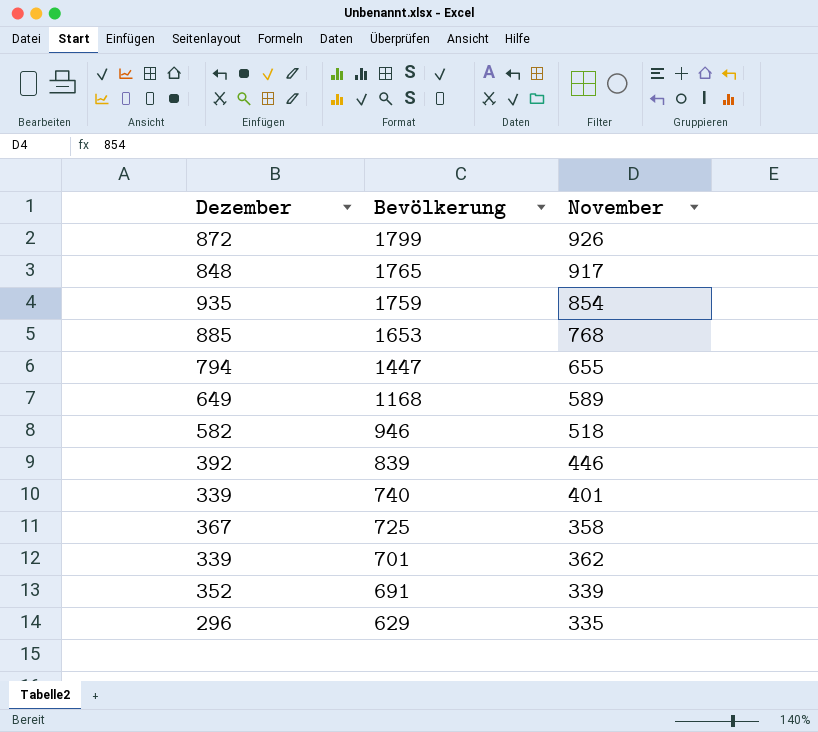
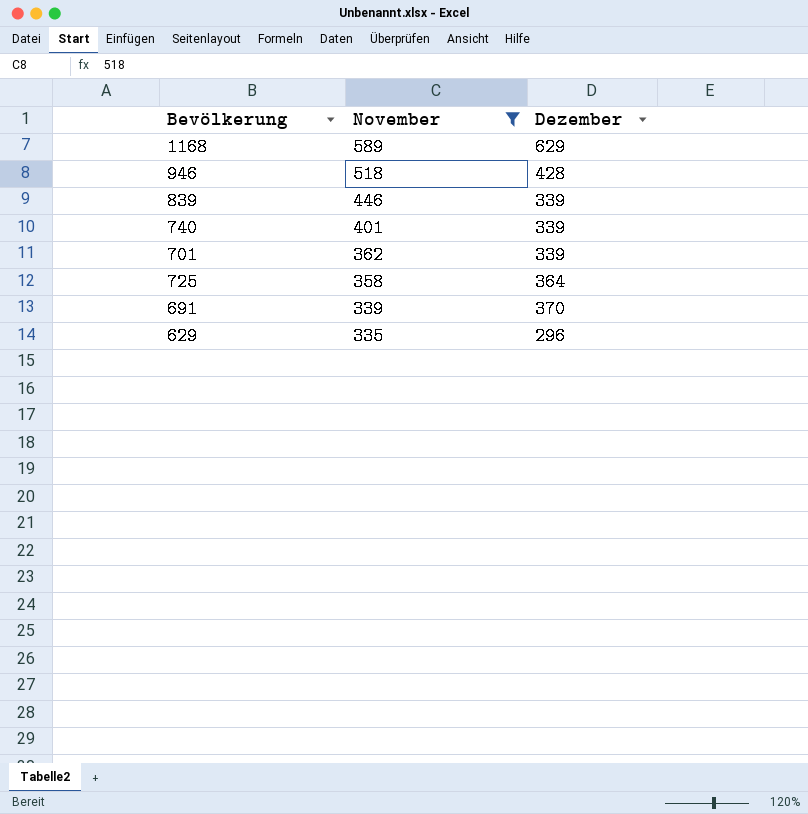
filter: none -> November <= 589
row order: Bevölkerung descending -> November descending
column Dezember | position: 1 -> 3
1168 | Dezember: 649 -> 629
946 | Dezember: 582 -> 428
839 | Dezember: 392 -> 339
725 | Dezember: 367 -> 364
691 | Dezember: 352 -> 370

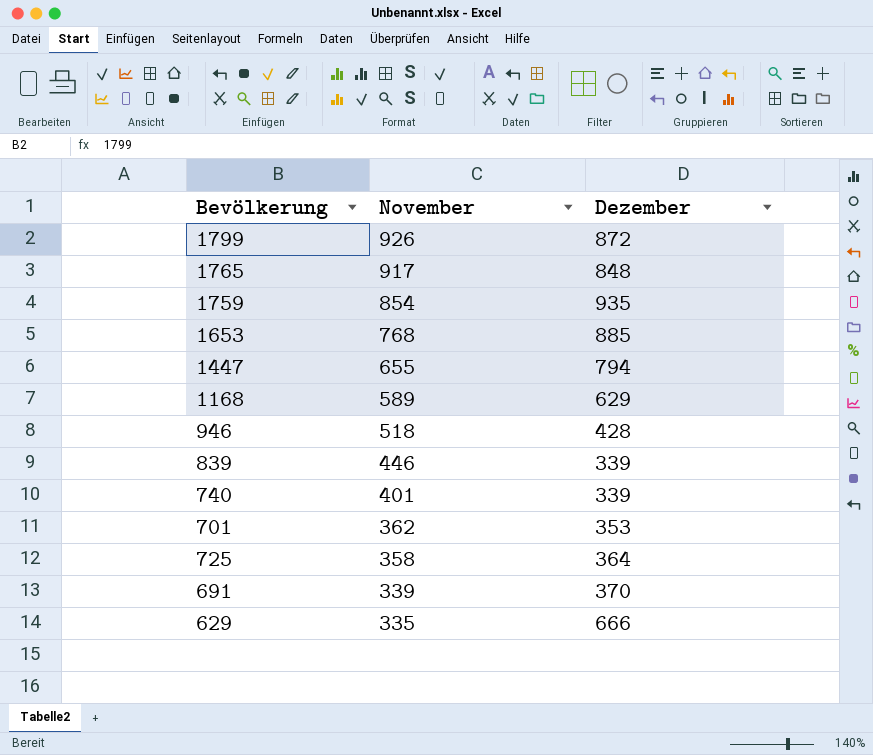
filter: November <= 589 -> none
701 | Dezember: 339 -> 353
629 | Dezember: 296 -> 666

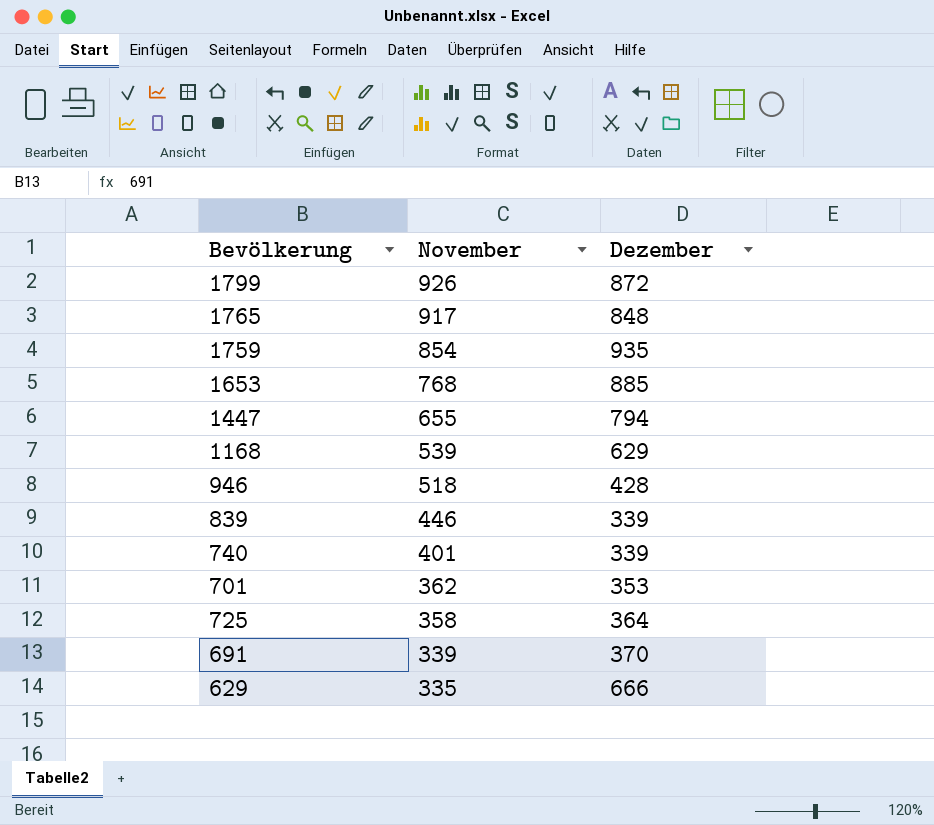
1168 | November: 589 -> 539

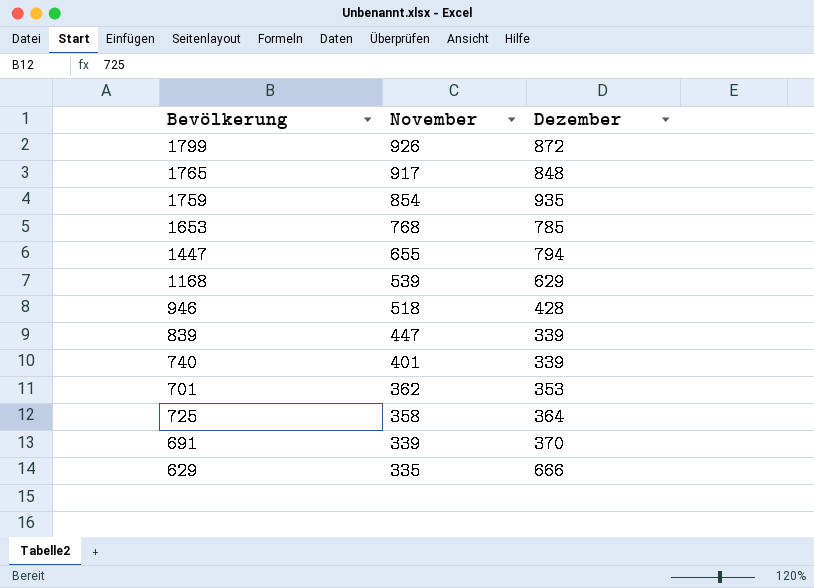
1653 | Dezember: 885 -> 785
839 | November: 446 -> 447

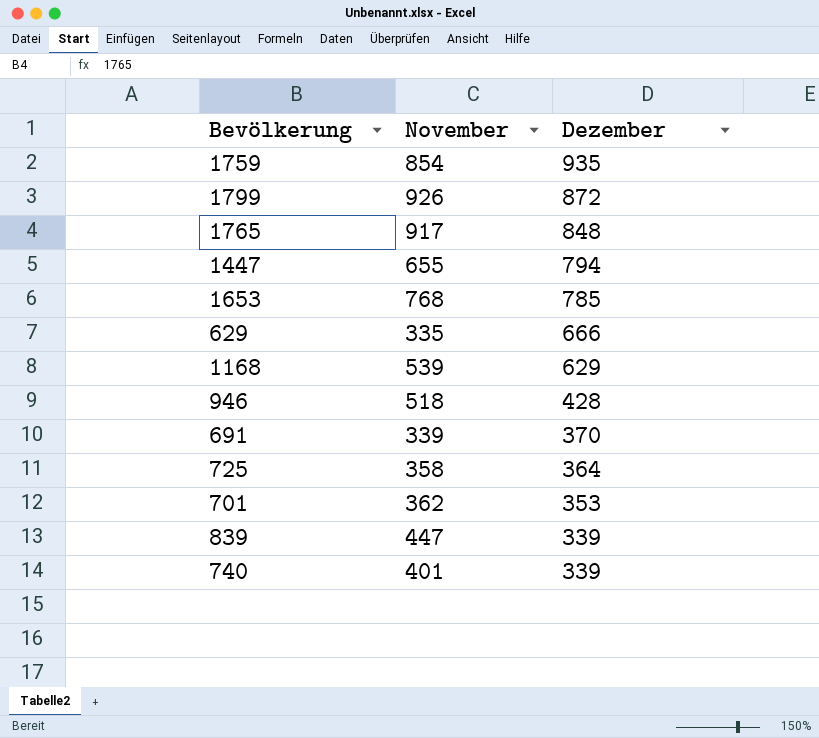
row order: November descending -> Dezember descending

